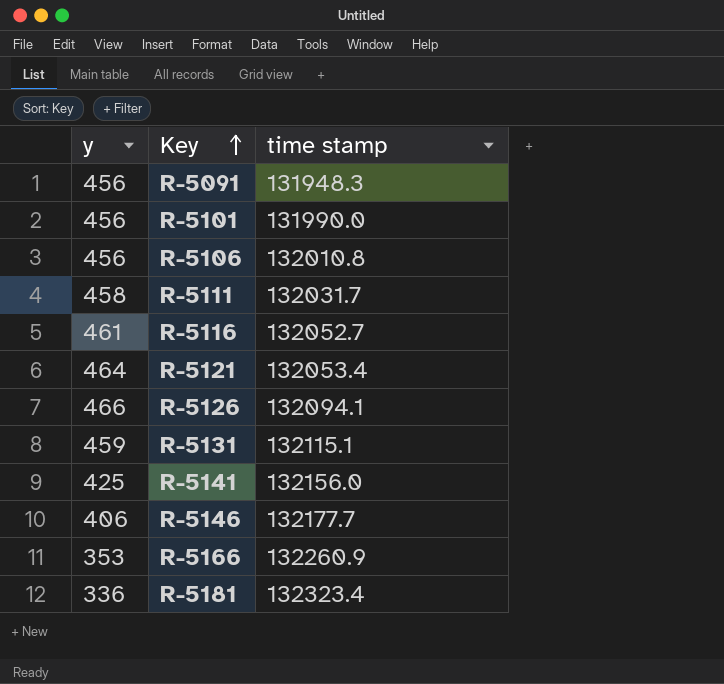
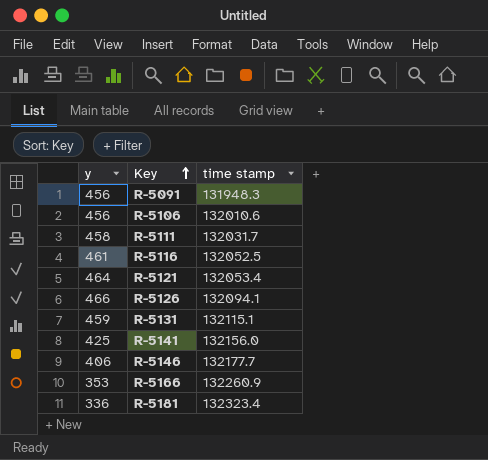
row R-5101: 456 | 131990.0 -> none
R-5106 | time stamp: 132010.8 -> 132010.6
R-5116 | time stamp: 132052.7 -> 132052.5

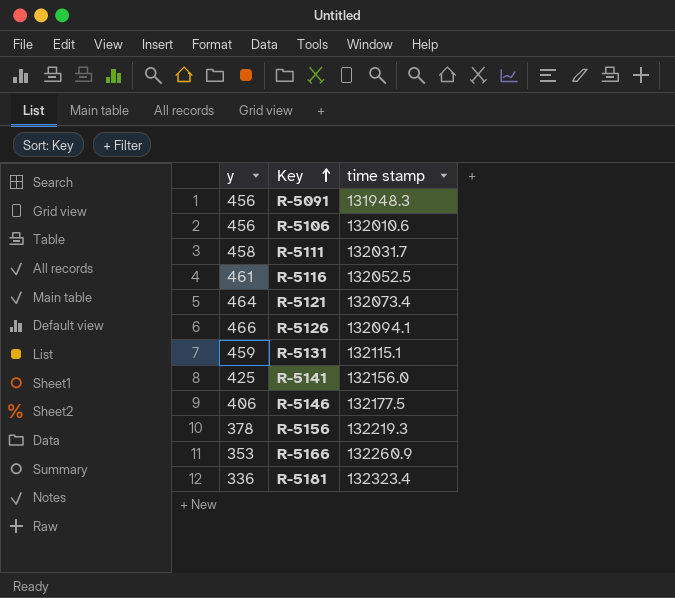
R-5121 | time stamp: 132053.4 -> 132073.4
R-5146 | time stamp: 132177.7 -> 132177.5
row R-5156: none -> 378 | 132219.3

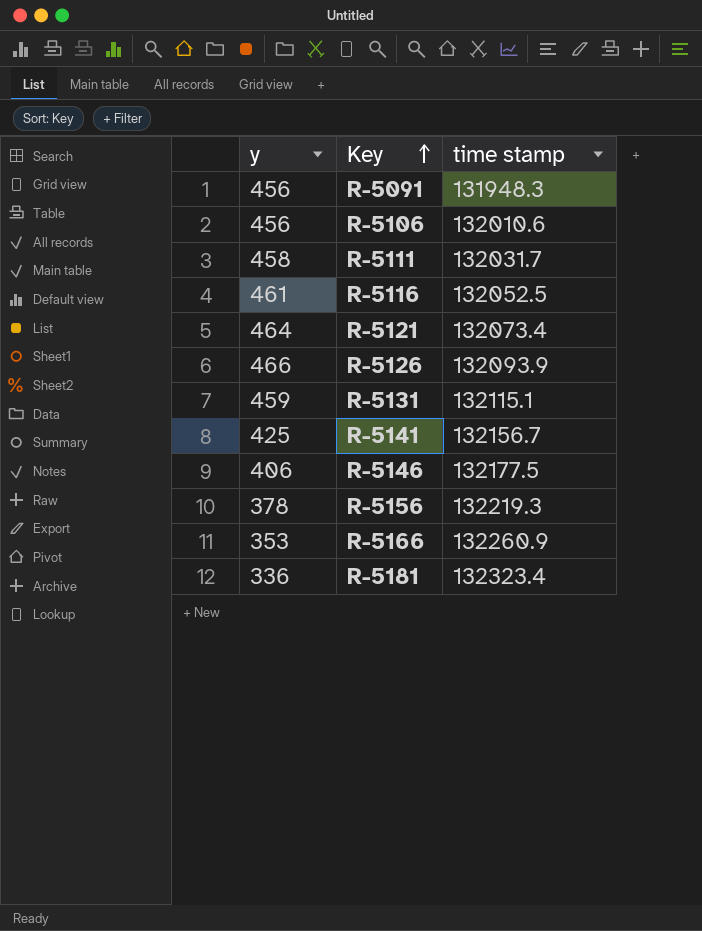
R-5126 | time stamp: 132094.1 -> 132093.9
R-5141 | time stamp: 132156.0 -> 132156.7

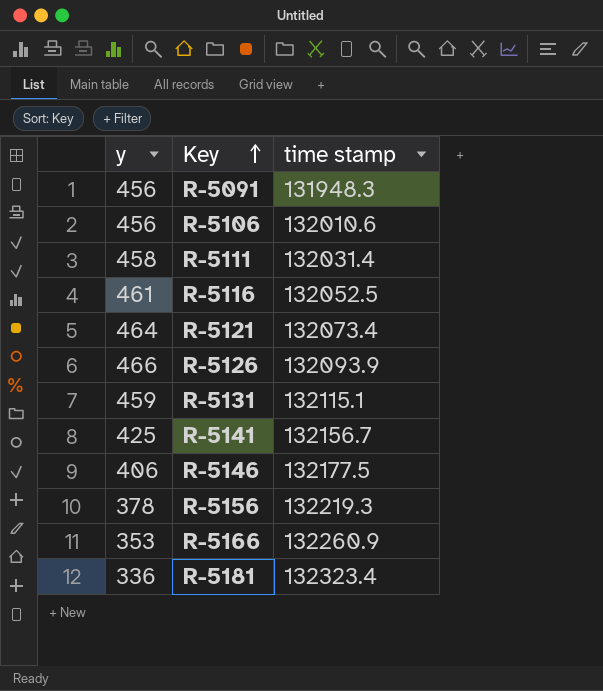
R-5111 | time stamp: 132031.7 -> 132031.4

